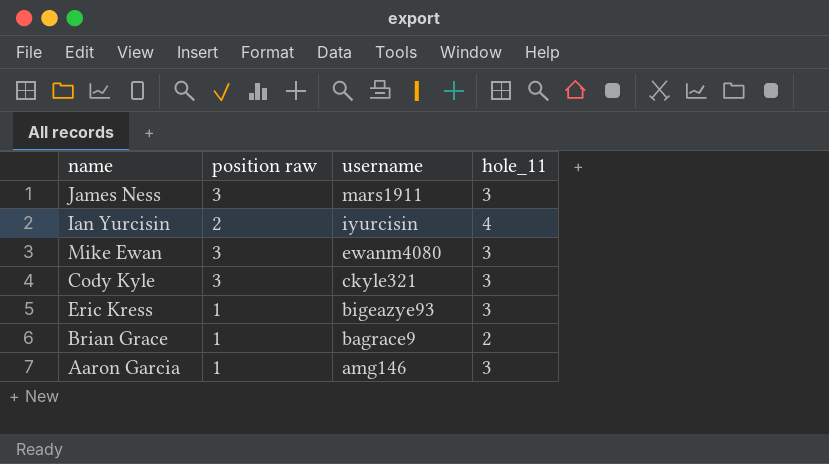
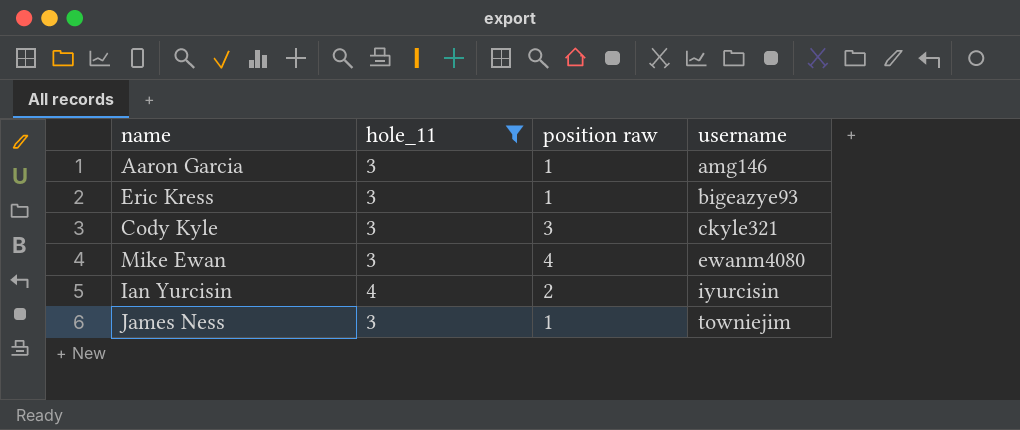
filter: none -> hole_11 != 2
row order: username descending -> username ascending
column hole_11 | position: 4 -> 2
Mike Ewan | position raw: 3 -> 4
James Ness | position raw: 3 -> 1
James Ness | username: mars1911 -> towniejim

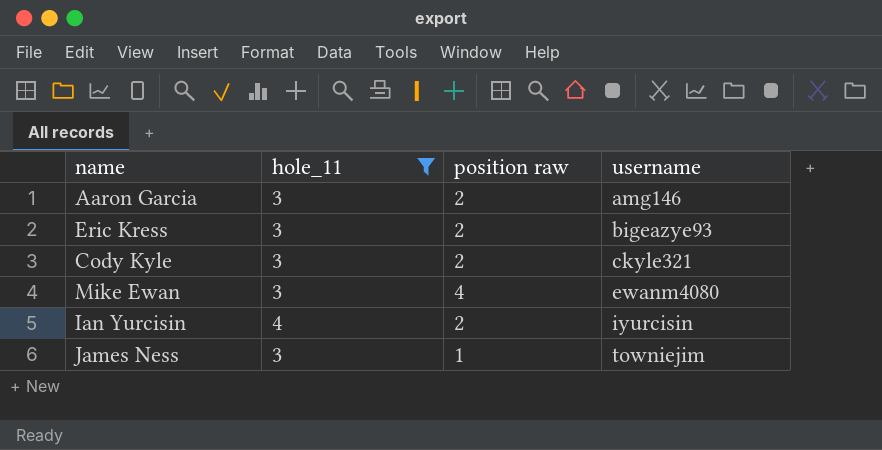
Aaron Garcia | position raw: 1 -> 2
Eric Kress | position raw: 1 -> 2
Cody Kyle | position raw: 3 -> 2

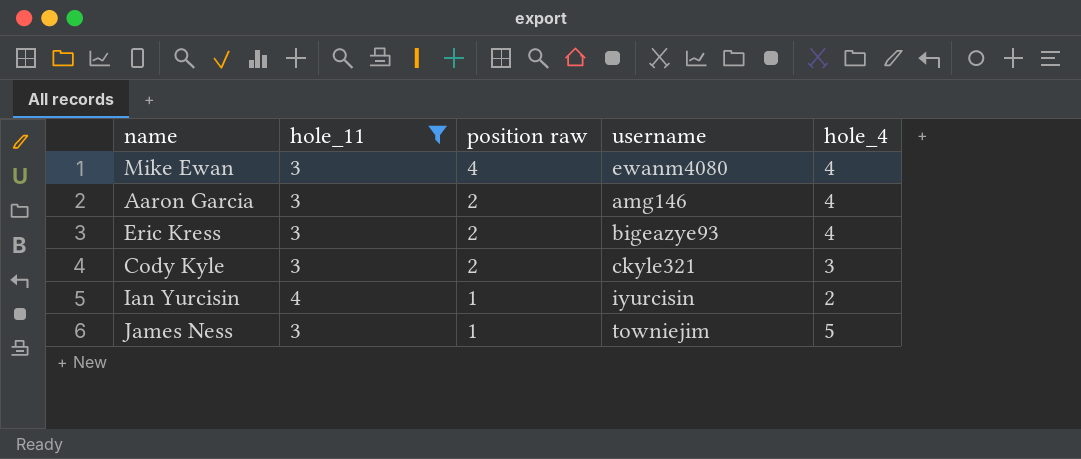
row order: username ascending -> position raw descending
column hole_4 | position: none -> 5
Ian Yurcisin | position raw: 2 -> 1

